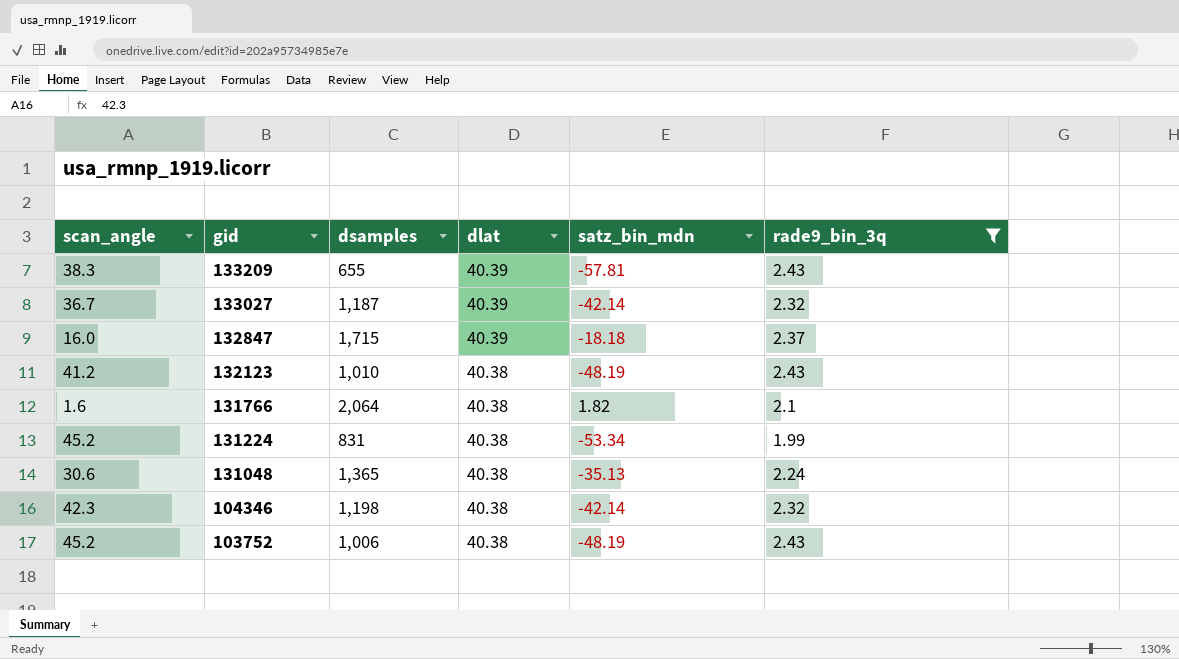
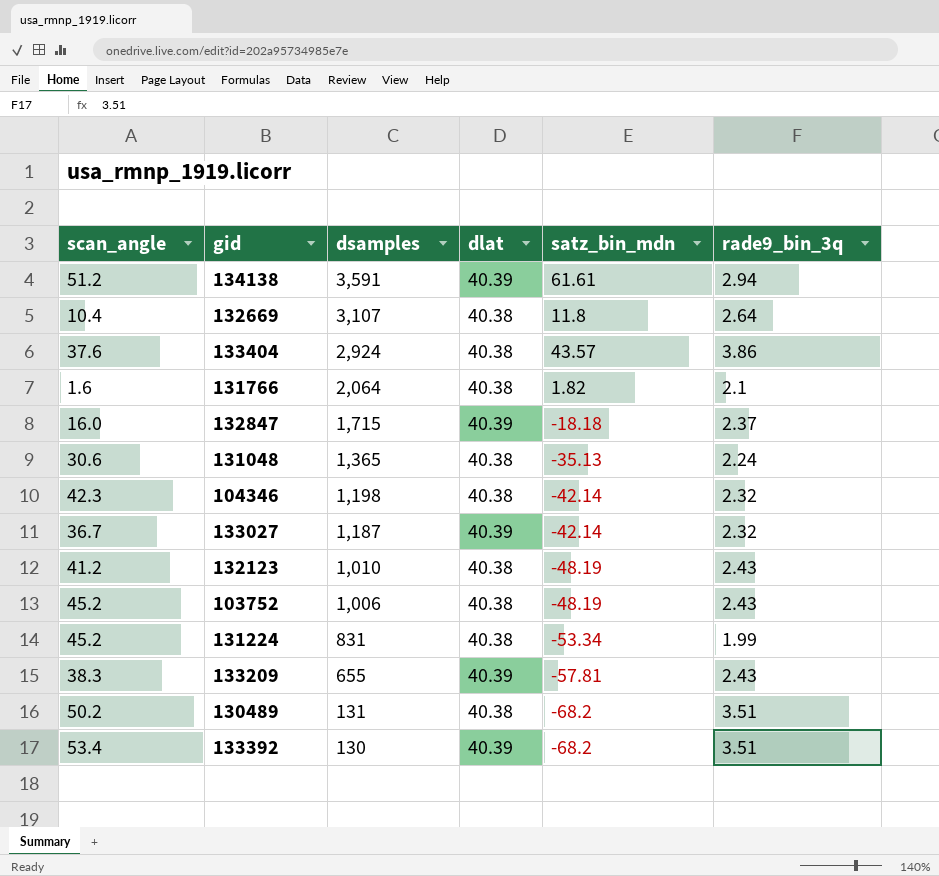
filter: rade9_bin_3q <= 2.43 -> none
row order: gid descending -> dsamples descending

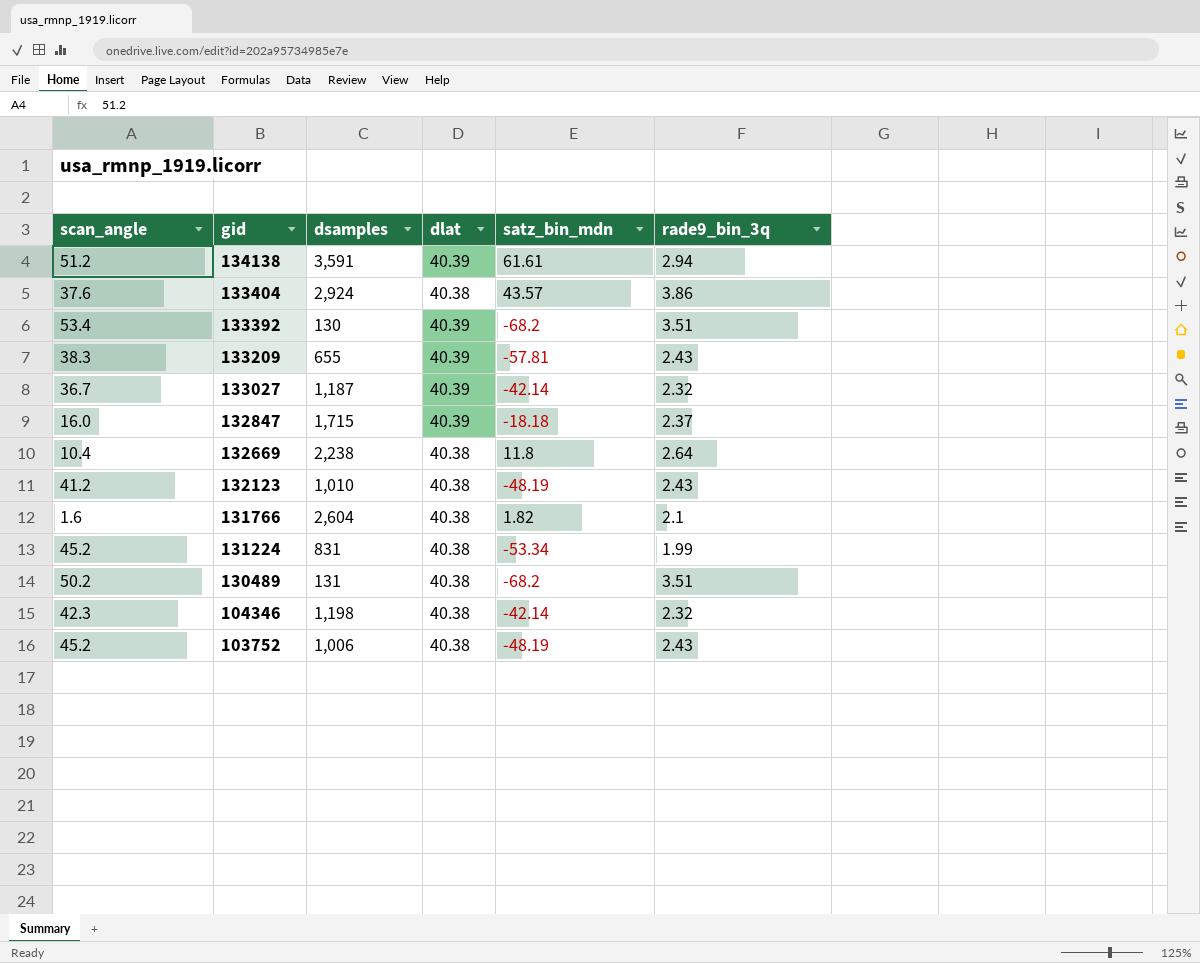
row order: dsamples descending -> gid descending
row 131048: 30.6 | 1,365 | 40.38 | -35.13 | 2.24 -> none
132669 | dsamples: 3,107 -> 2,238
131766 | dsamples: 2,064 -> 2,604

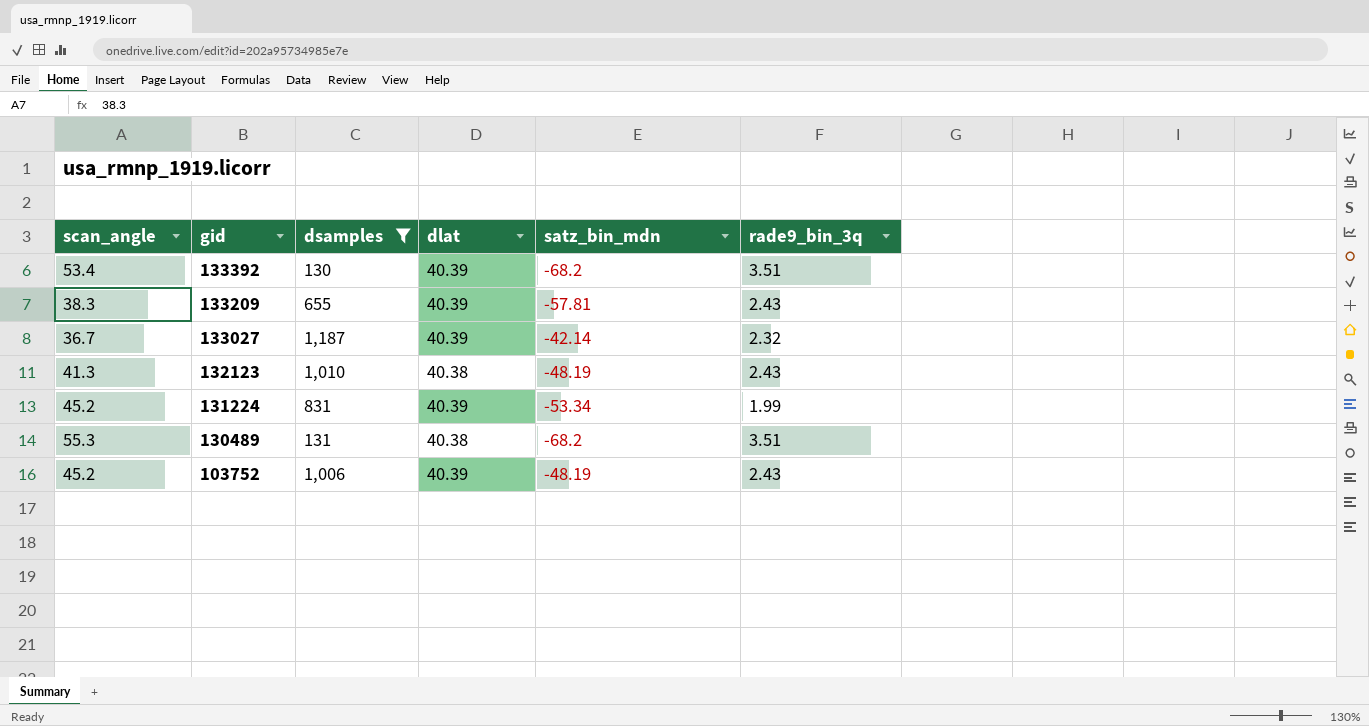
filter: none -> dsamples <= 1,187
132123 | scan_angle: 41.2 -> 41.3
131224 | dlat: 40.38 -> 40.39
130489 | scan_angle: 50.2 -> 55.3
103752 | dlat: 40.38 -> 40.39

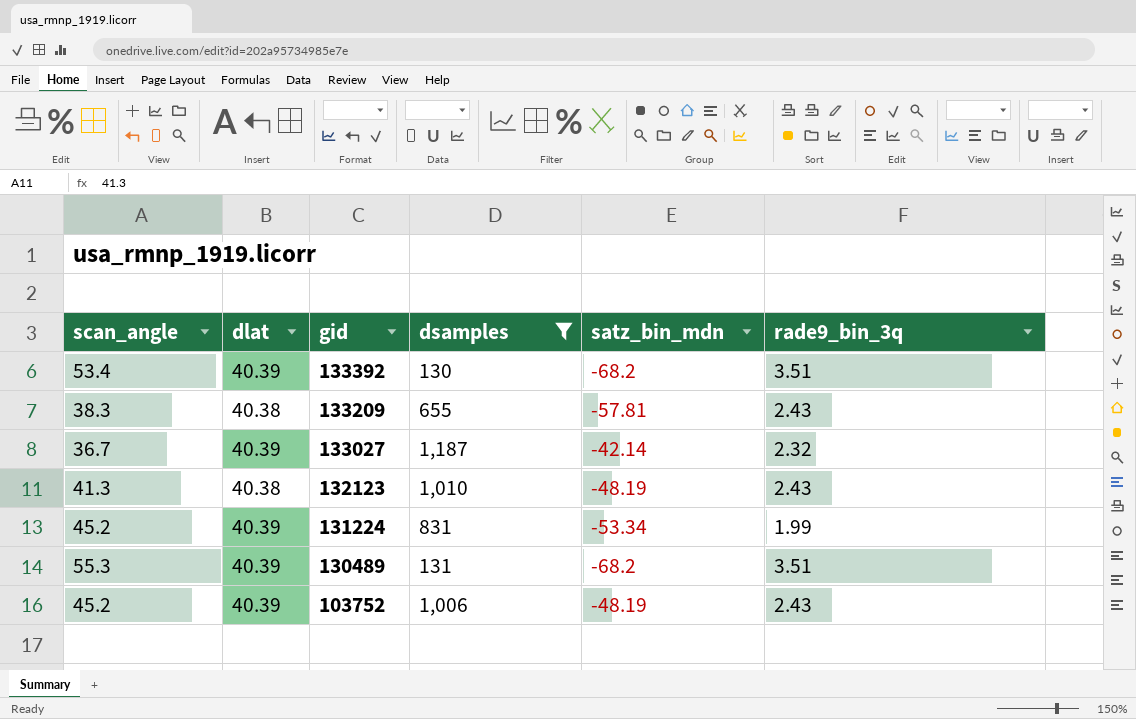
column dlat | position: 4 -> 2
133209 | dlat: 40.39 -> 40.38
130489 | dlat: 40.38 -> 40.39

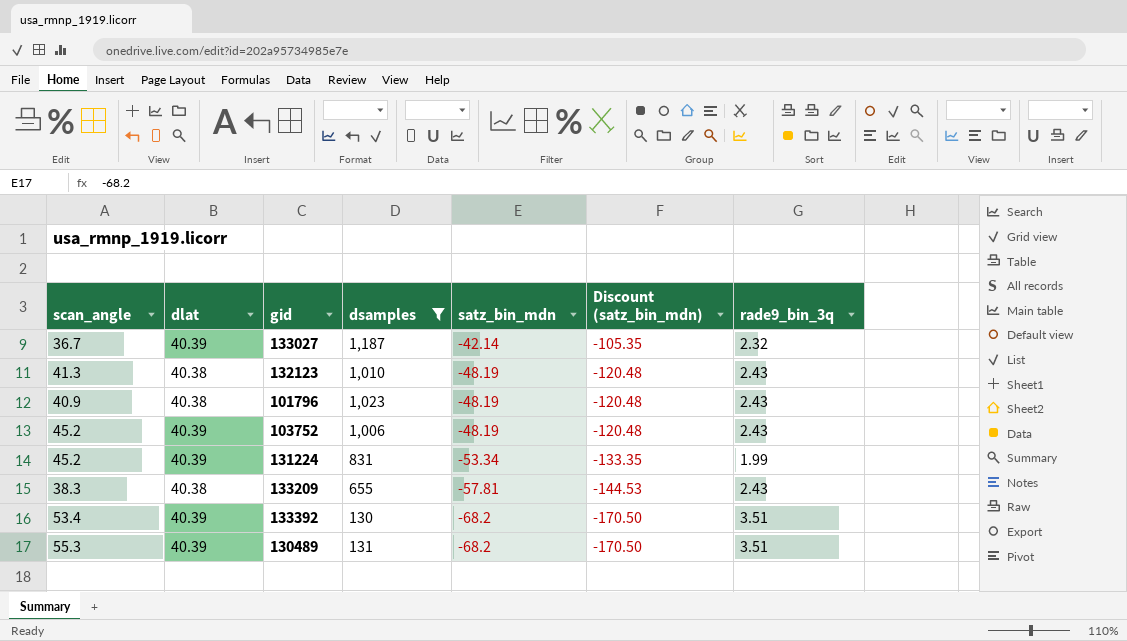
row order: gid descending -> satz_bin_mdn descending
column Discount (satz_bin_mdn) | formula: none -> [satz_bin_mdn] * 2.5
row 101796: none -> 40.9 | 40.38 | 1,023 | -48.19 | -120.48 | 2.43

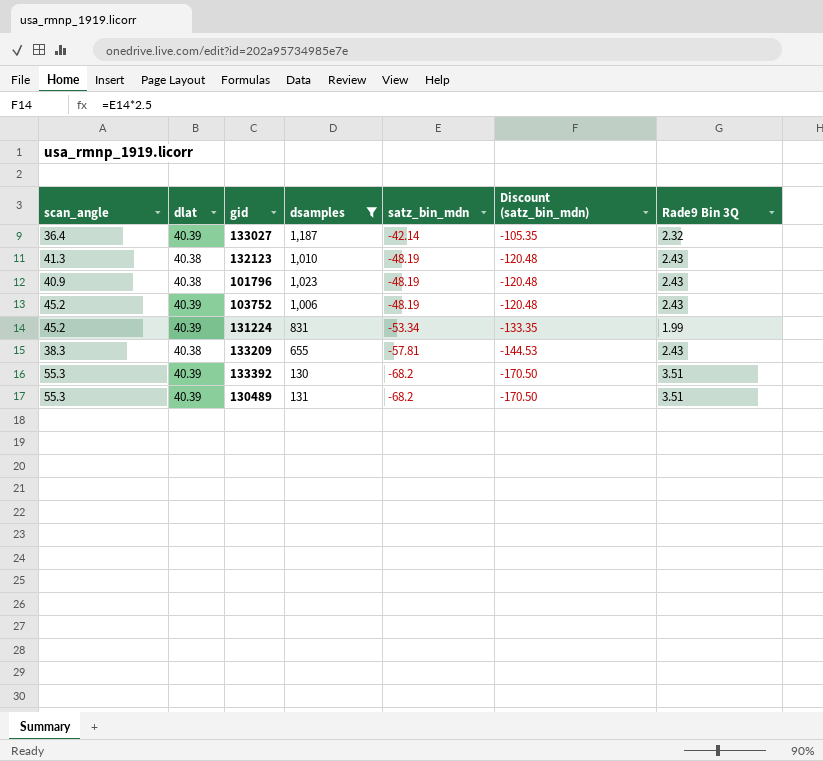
column name: rade9_bin_3q -> Rade9 Bin 3Q
133027 | scan_angle: 36.7 -> 36.4
133392 | scan_angle: 53.4 -> 55.3

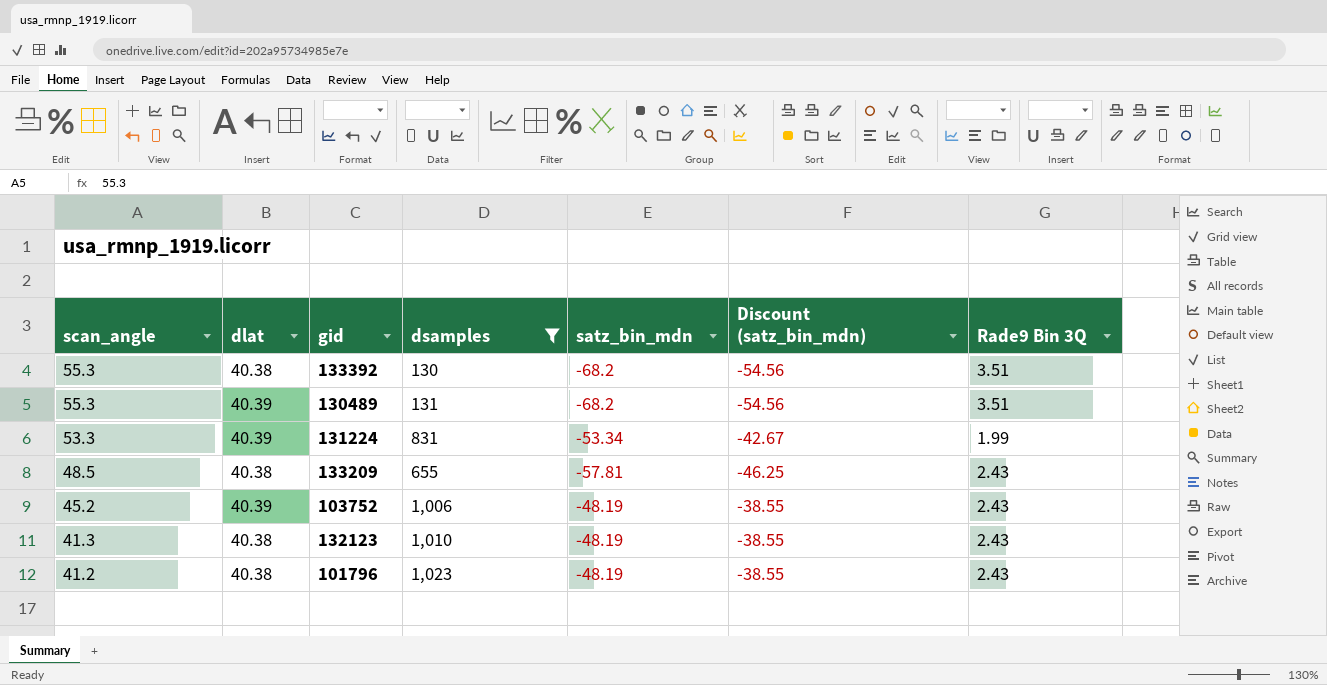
row order: satz_bin_mdn descending -> scan_angle descending
column Discount (satz_bin_mdn) | formula: [satz_bin_mdn] * 2.5 -> [satz_bin_mdn] * 0.8
row 133027: 36.4 | 40.39 | 1,187 | -42.14 | -105.35 | 2.32 -> none
133392 | dlat: 40.39 -> 40.38
131224 | scan_angle: 45.2 -> 53.3
133209 | scan_angle: 38.3 -> 48.5
101796 | scan_angle: 40.9 -> 41.2

